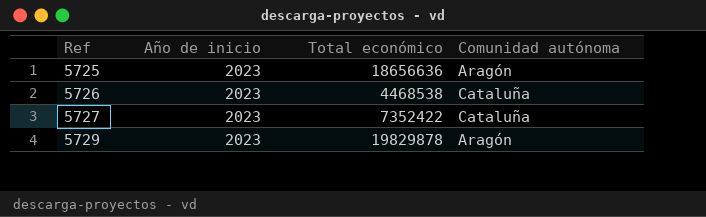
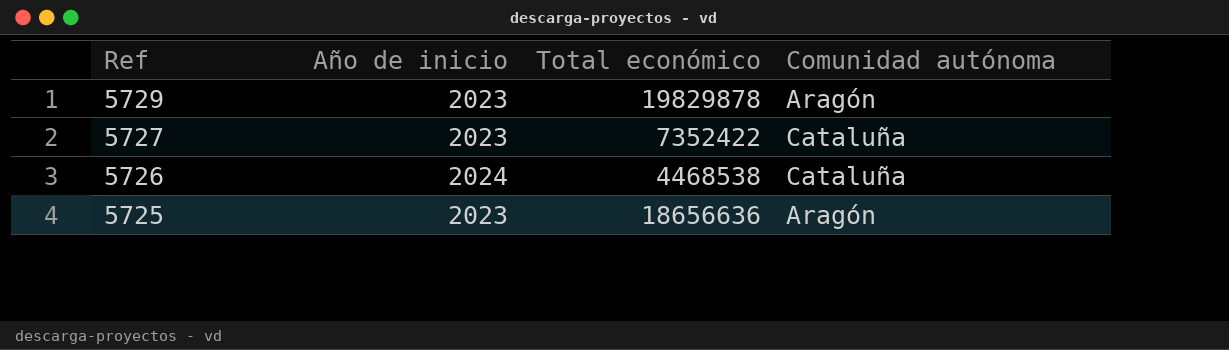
row order: Ref ascending -> Ref descending
5726 | Año de inicio: 2023 -> 2024

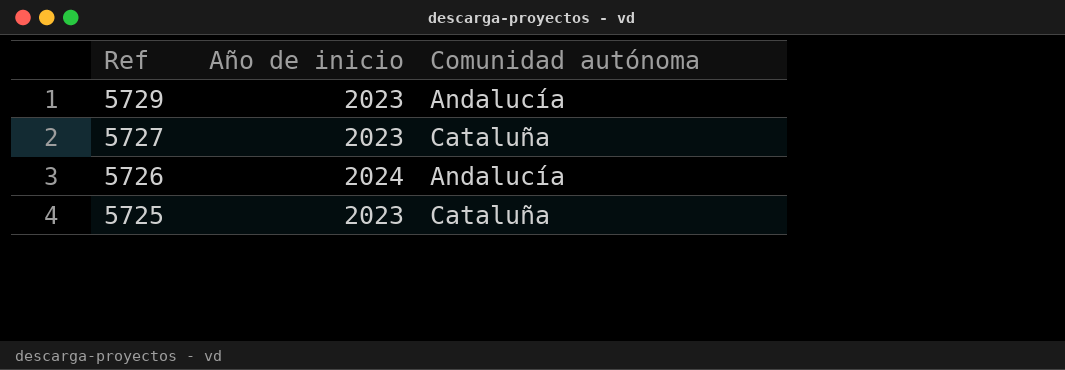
column Total económico | position: 3 -> none
5729 | Comunidad autónoma: Aragón -> Andalucía
5726 | Comunidad autónoma: Cataluña -> Andalucía
5725 | Comunidad autónoma: Aragón -> Cataluña

